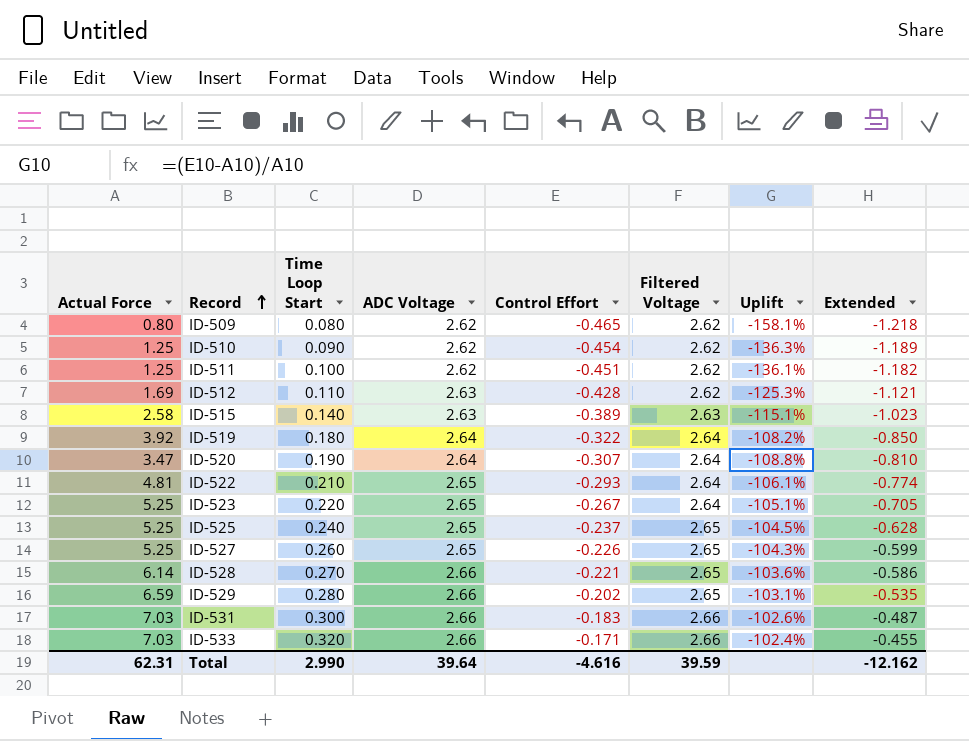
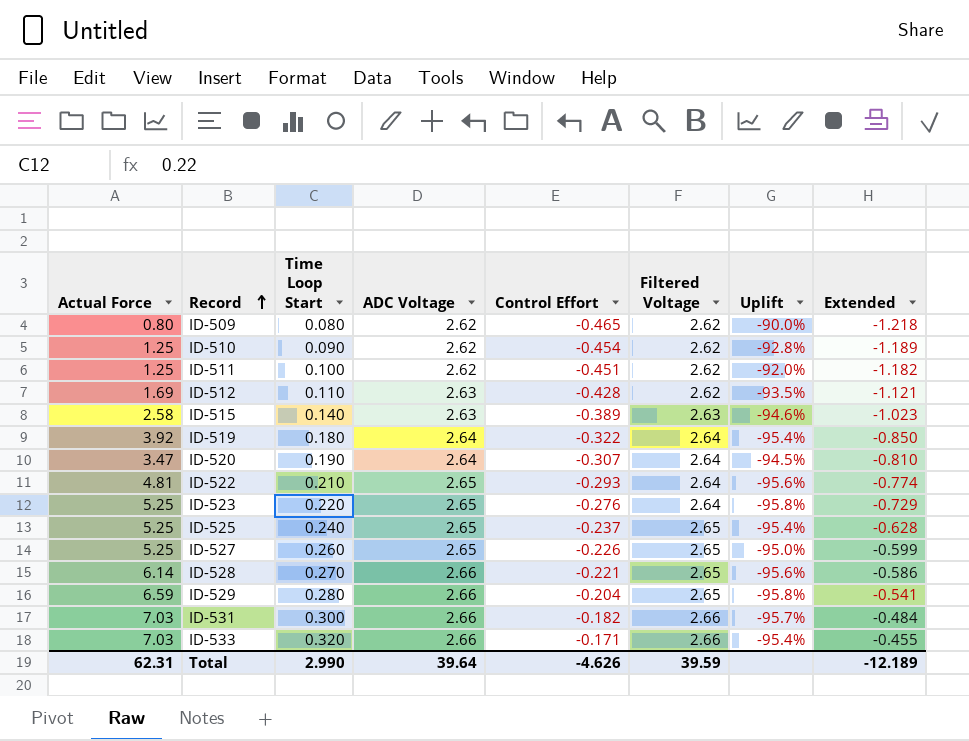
column Uplift | formula: ([Control Effort] - [Actual Force]) / [Actual Force] -> ([Time Loop Start] - [Actual Force]) / [Actual Force]
ID-523 | Control Effort: -0.267 -> -0.276
ID-523 | Extended: -0.705 -> -0.729
ID-529 | Control Effort: -0.202 -> -0.204
ID-529 | Extended: -0.535 -> -0.541
ID-531 | Control Effort: -0.183 -> -0.182
ID-531 | Extended: -0.487 -> -0.484
Total | Control Effort: -4.616 -> -4.626
Total | Extended: -12.162 -> -12.189

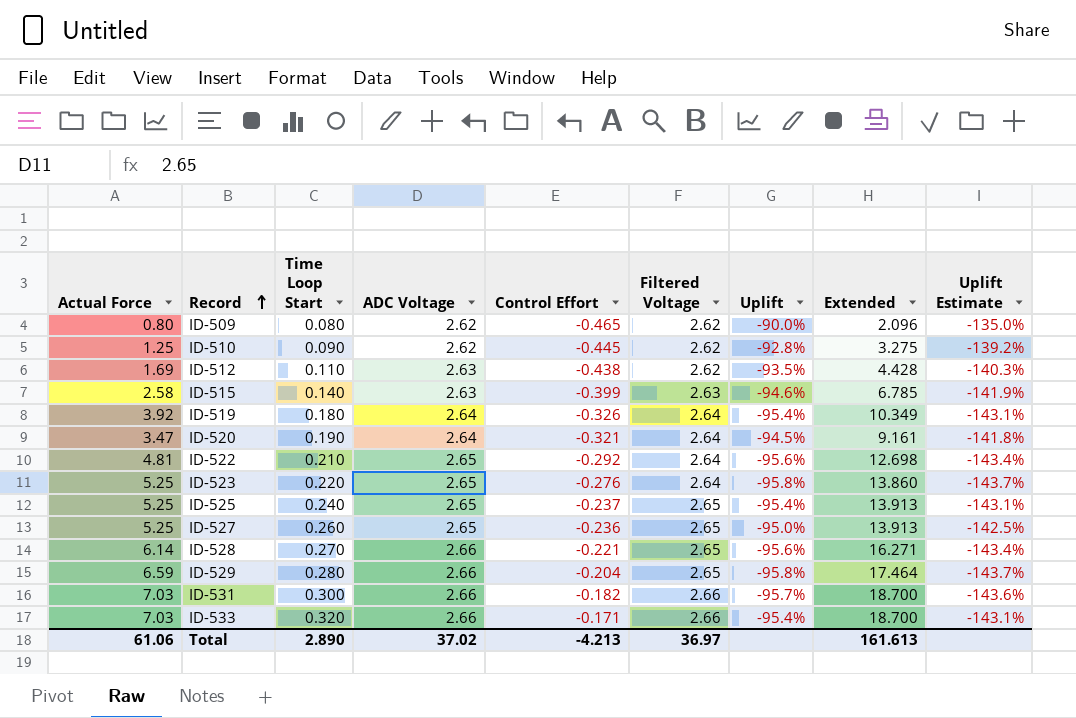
column Extended | formula: [Control Effort] * [Filtered Voltage] -> [Actual Force] * [Filtered Voltage]
column Uplift Estimate | formula: none -> [Uplift] * 1.5
row ID-511: 1.25 | 0.100 | 2.62 | -0.451 | 2.62 | -92.0% | -1.182 -> none
ID-510 | Control Effort: -0.454 -> -0.445
ID-512 | Control Effort: -0.428 -> -0.438
ID-515 | Control Effort: -0.389 -> -0.399
ID-519 | Control Effort: -0.322 -> -0.326
ID-520 | Control Effort: -0.307 -> -0.321
ID-522 | Control Effort: -0.293 -> -0.292
ID-527 | Control Effort: -0.226 -> -0.236
Total | Actual Force: 62.31 -> 61.06
Total | Time Loop Start: 2.990 -> 2.890
Total | ADC Voltage: 39.64 -> 37.02
Total | Control Effort: -4.626 -> -4.213
Total | Filtered Voltage: 39.59 -> 36.97
Total | Extended: -12.189 -> 161.613

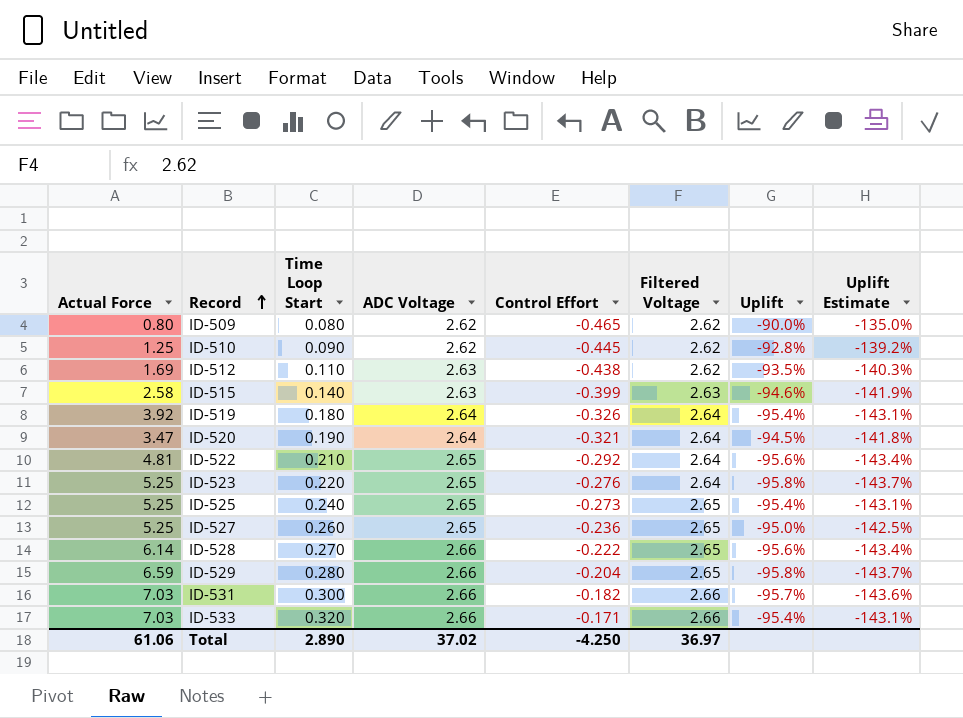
column Extended | formula: [Actual Force] * [Filtered Voltage] -> none
ID-525 | Control Effort: -0.237 -> -0.273
ID-528 | Control Effort: -0.221 -> -0.222
Total | Control Effort: -4.213 -> -4.250

